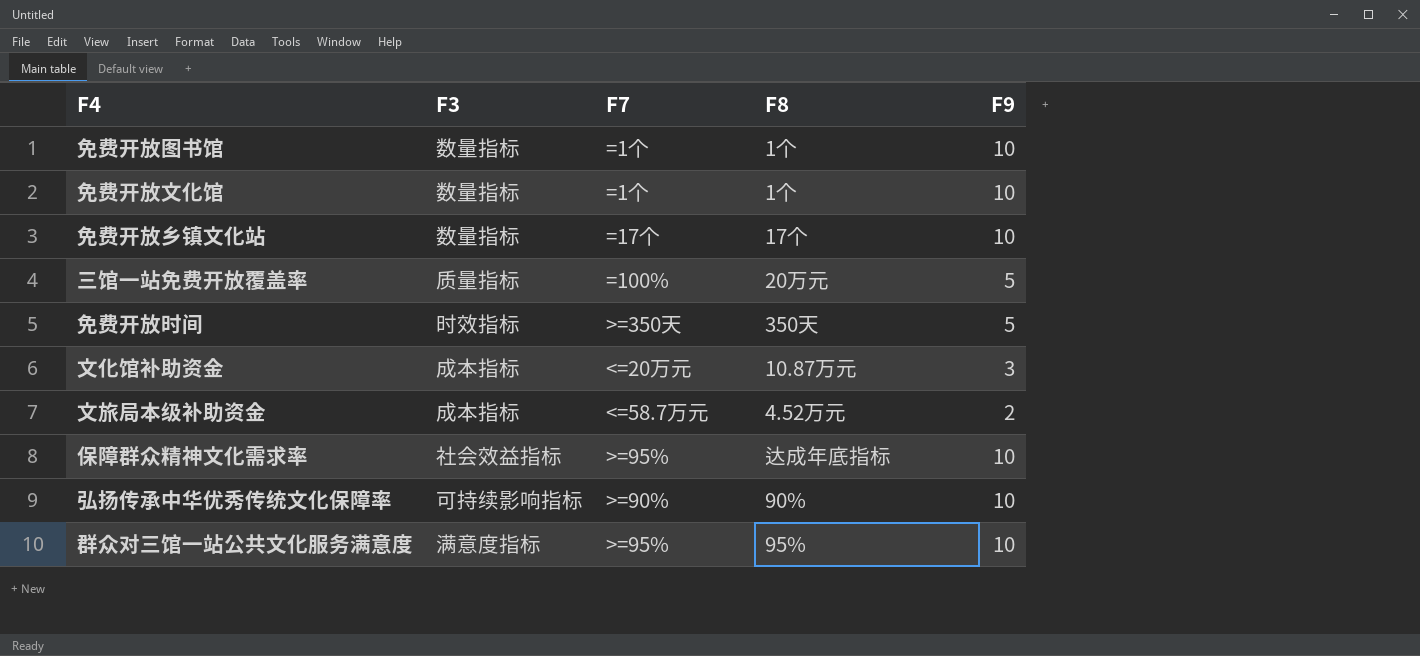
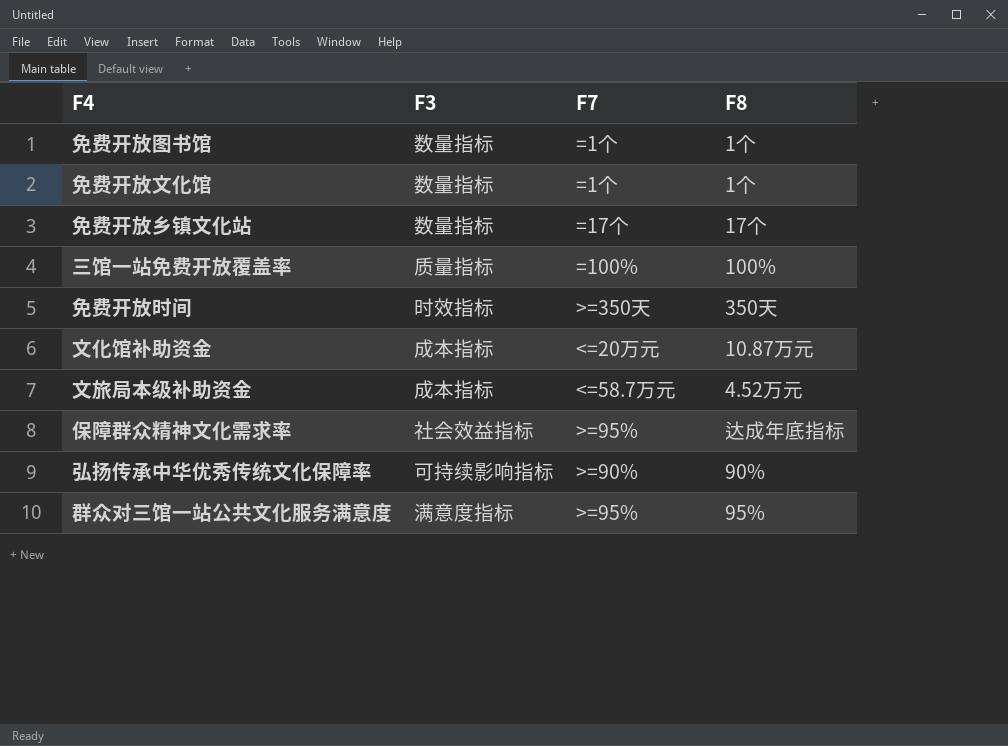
column F9 | position: 5 -> none
三馆一站免费开放覆盖率 | F8: 20万元 -> 100%

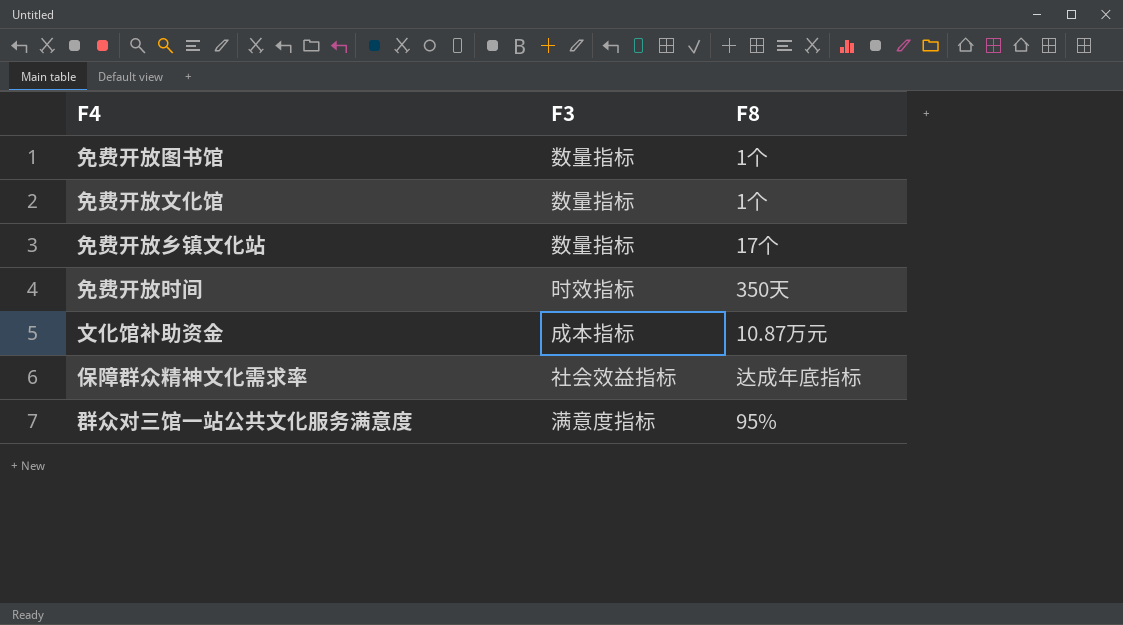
column F7 | position: 3 -> none
row 三馆一站免费开放覆盖率: 质量指标 | =100% | 100% -> none
row 文旅局本级补助资金: 成本指标 | <=58.7万元 | 4.52万元 -> none
row 弘扬传承中华优秀传统文化保障率: 可持续影响指标 | >=90% | 90% -> none

